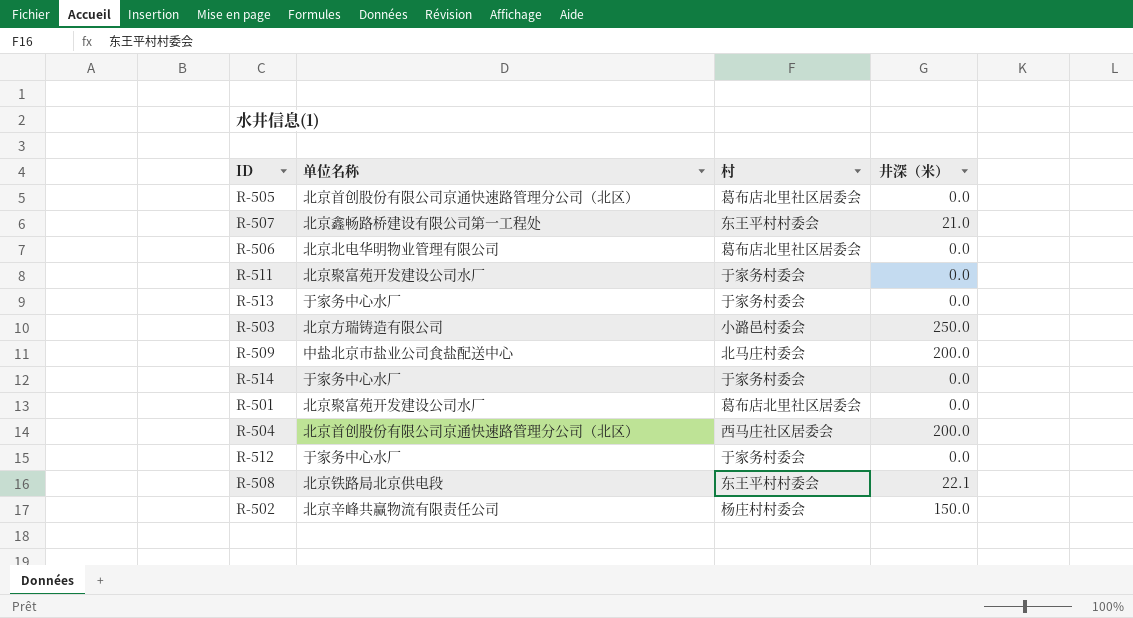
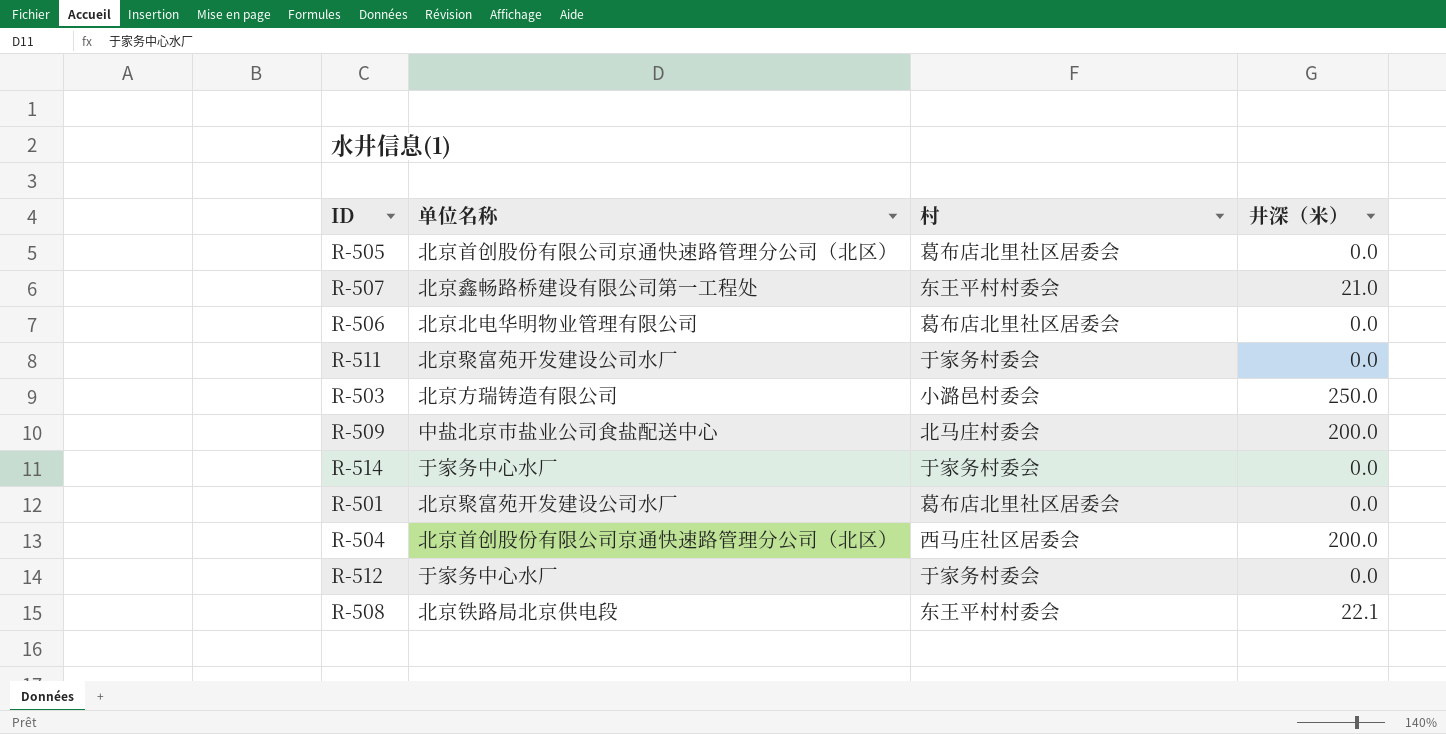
row R-513: 于家务中心水厂 | 于家务村委会 | 0.0 -> none
row R-502: 北京辛峰共赢物流有限责任公司 | 杨庄村村委会 | 150.0 -> none

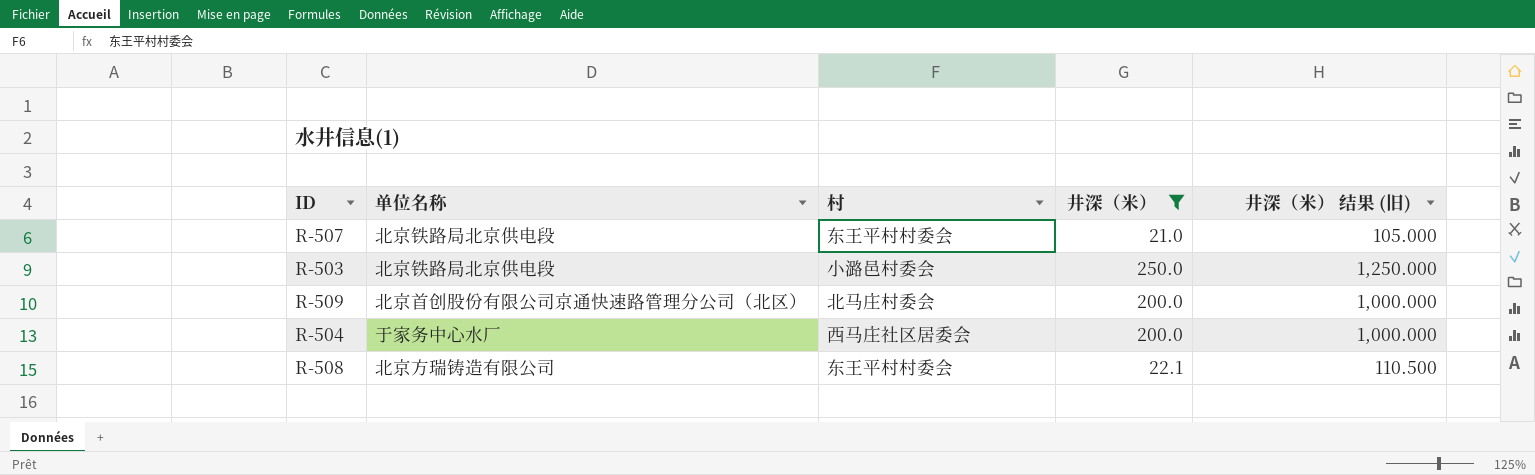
filter: none -> 井深（米） != 0.0
column 井深（米） 结果 (旧) | formula: none -> [井深（米）] * 5
R-507 | 单位名称: 北京鑫畅路桥建设有限公司第一工程处 -> 北京铁路局北京供电段
R-503 | 单位名称: 北京方瑞铸造有限公司 -> 北京铁路局北京供电段
R-509 | 单位名称: 中盐北京市盐业公司食盐配送中心 -> 北京首创股份有限公司京通快速路管理分公司（北区）
R-504 | 单位名称: 北京首创股份有限公司京通快速路管理分公司（北区） -> 于家务中心水厂
R-508 | 单位名称: 北京铁路局北京供电段 -> 北京方瑞铸造有限公司

